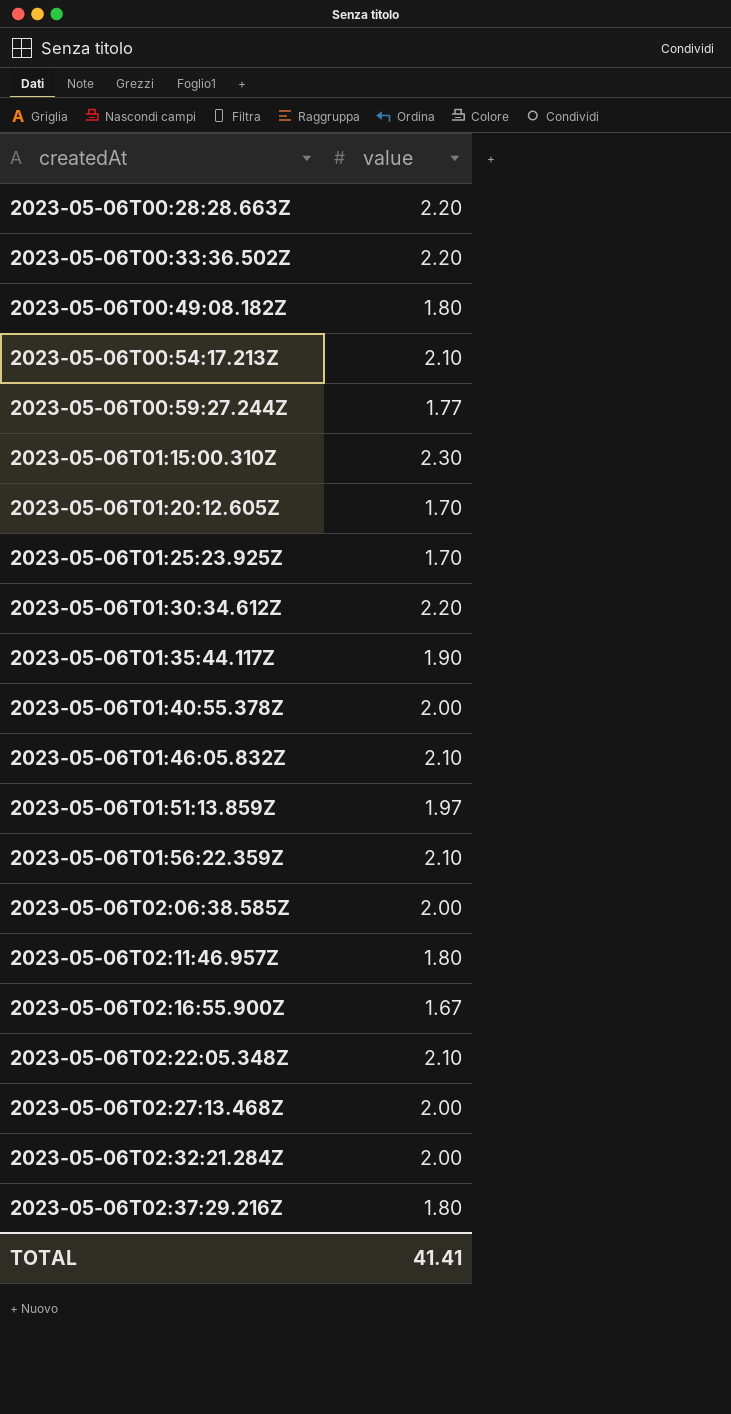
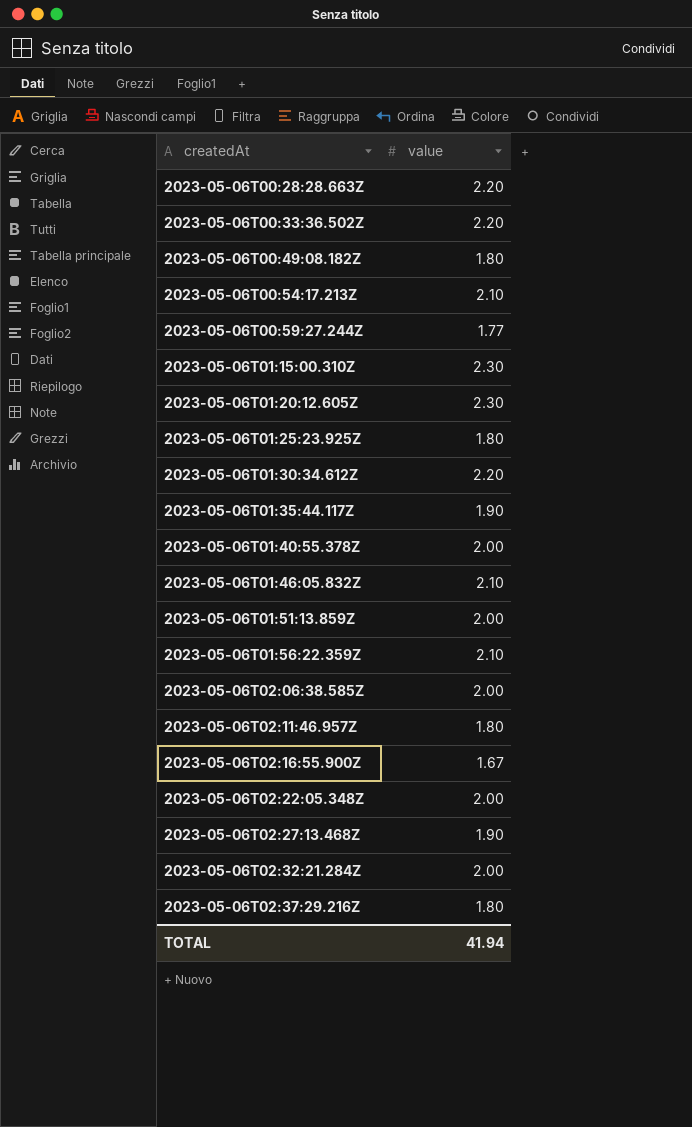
2023-05-06T01:20:12.605Z | value: 1.70 -> 2.30
2023-05-06T01:25:23.925Z | value: 1.70 -> 1.80
2023-05-06T01:51:13.859Z | value: 1.97 -> 2.00
2023-05-06T02:22:05.348Z | value: 2.10 -> 2.00
2023-05-06T02:27:13.468Z | value: 2.00 -> 1.90
TOTAL | value: 41.41 -> 41.94

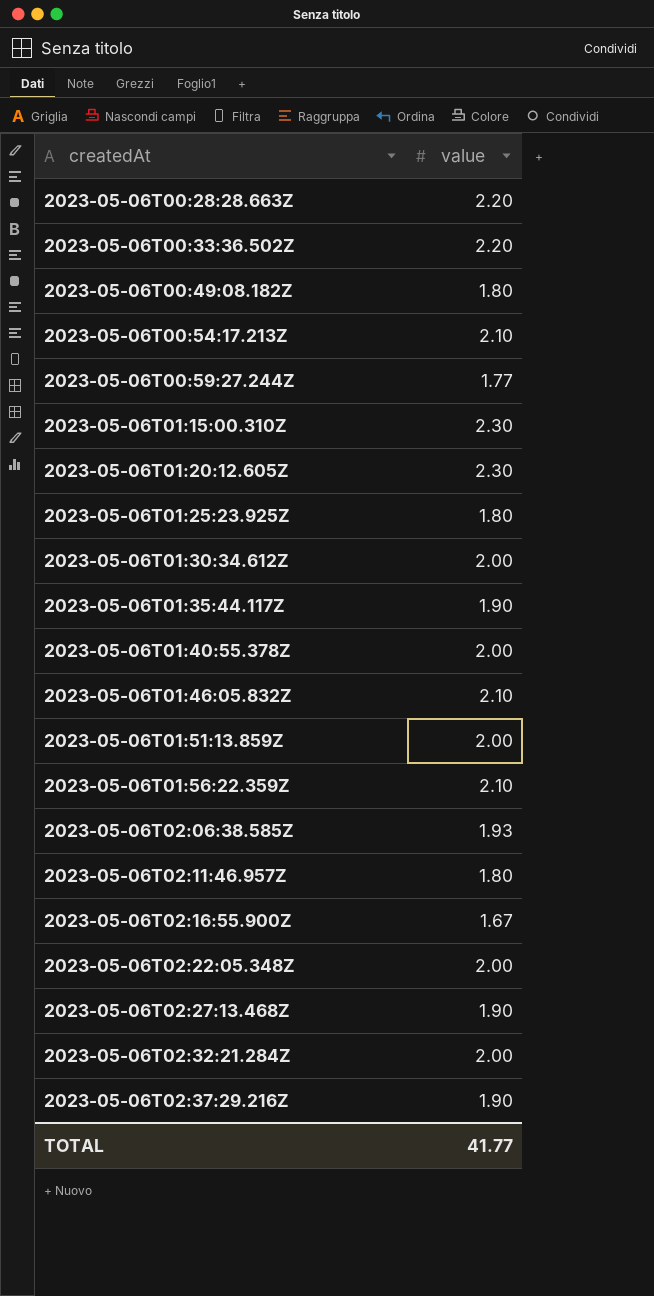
2023-05-06T01:30:34.612Z | value: 2.20 -> 2.00
2023-05-06T02:06:38.585Z | value: 2.00 -> 1.93
2023-05-06T02:37:29.216Z | value: 1.80 -> 1.90
TOTAL | value: 41.94 -> 41.77

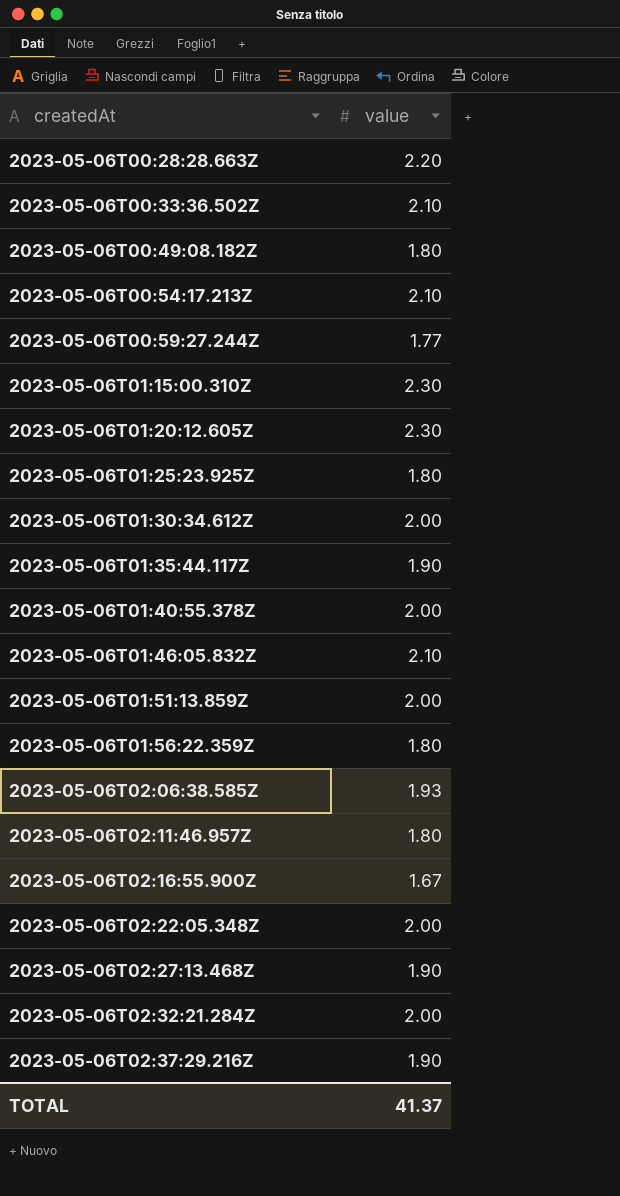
2023-05-06T00:33:36.502Z | value: 2.20 -> 2.10
2023-05-06T01:56:22.359Z | value: 2.10 -> 1.80
TOTAL | value: 41.77 -> 41.37

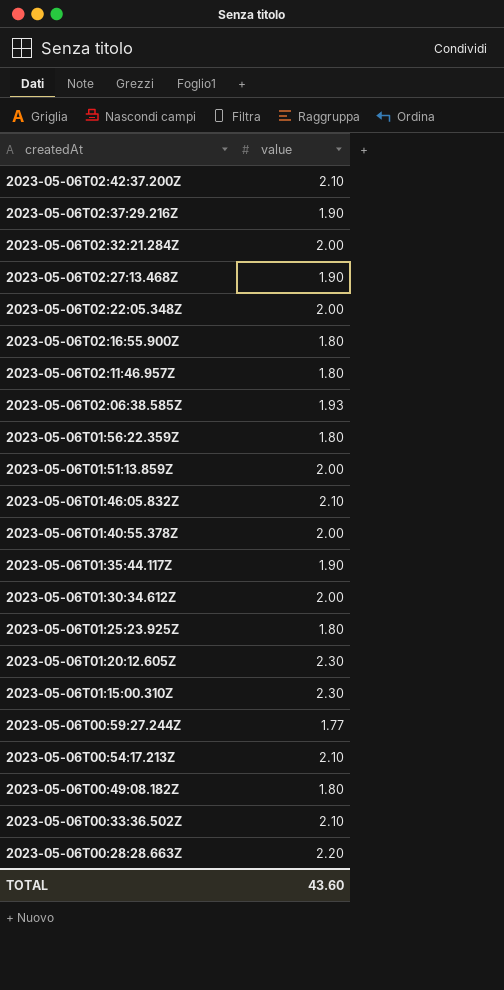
row order: createdAt ascending -> createdAt descending
row 2023-05-06T02:42:37.200Z: none -> 2.10
2023-05-06T02:16:55.900Z | value: 1.67 -> 1.80
TOTAL | value: 41.37 -> 43.60

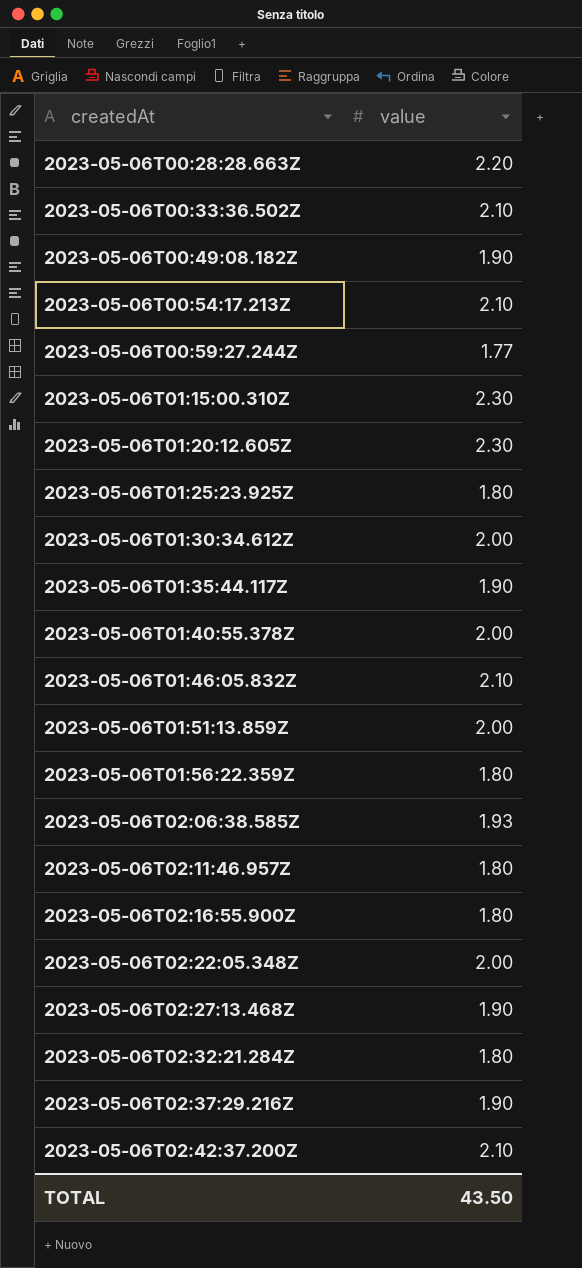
row order: createdAt descending -> createdAt ascending
2023-05-06T00:49:08.182Z | value: 1.80 -> 1.90
2023-05-06T02:32:21.284Z | value: 2.00 -> 1.80
TOTAL | value: 43.60 -> 43.50

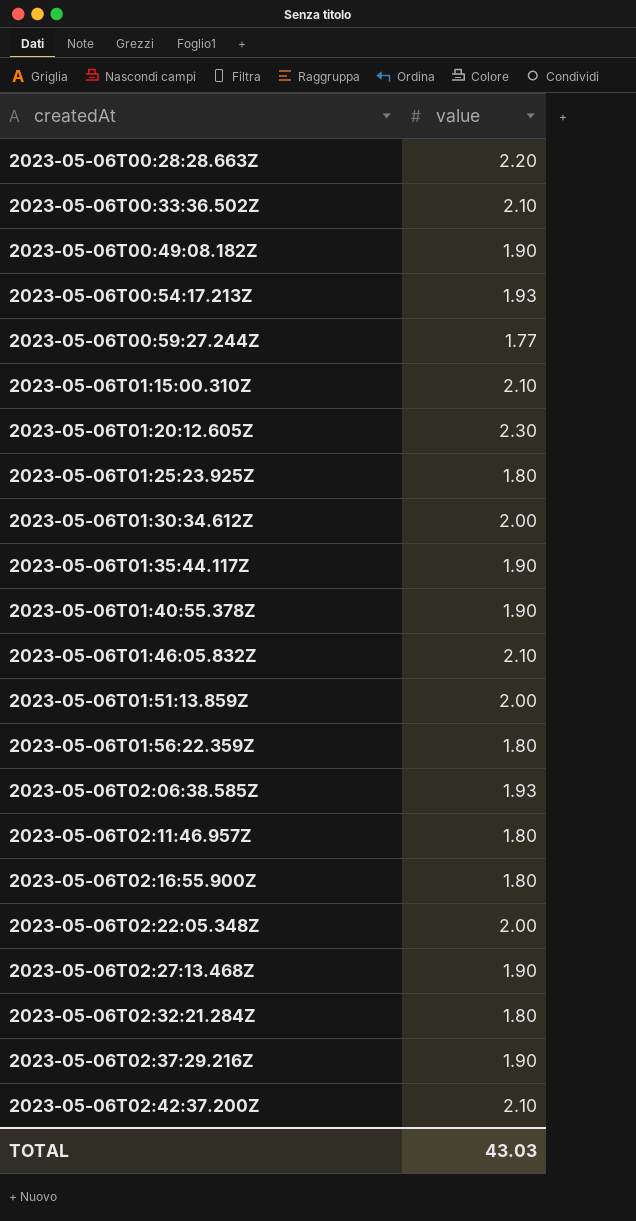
2023-05-06T00:54:17.213Z | value: 2.10 -> 1.93
2023-05-06T01:15:00.310Z | value: 2.30 -> 2.10
2023-05-06T01:40:55.378Z | value: 2.00 -> 1.90
TOTAL | value: 43.50 -> 43.03

